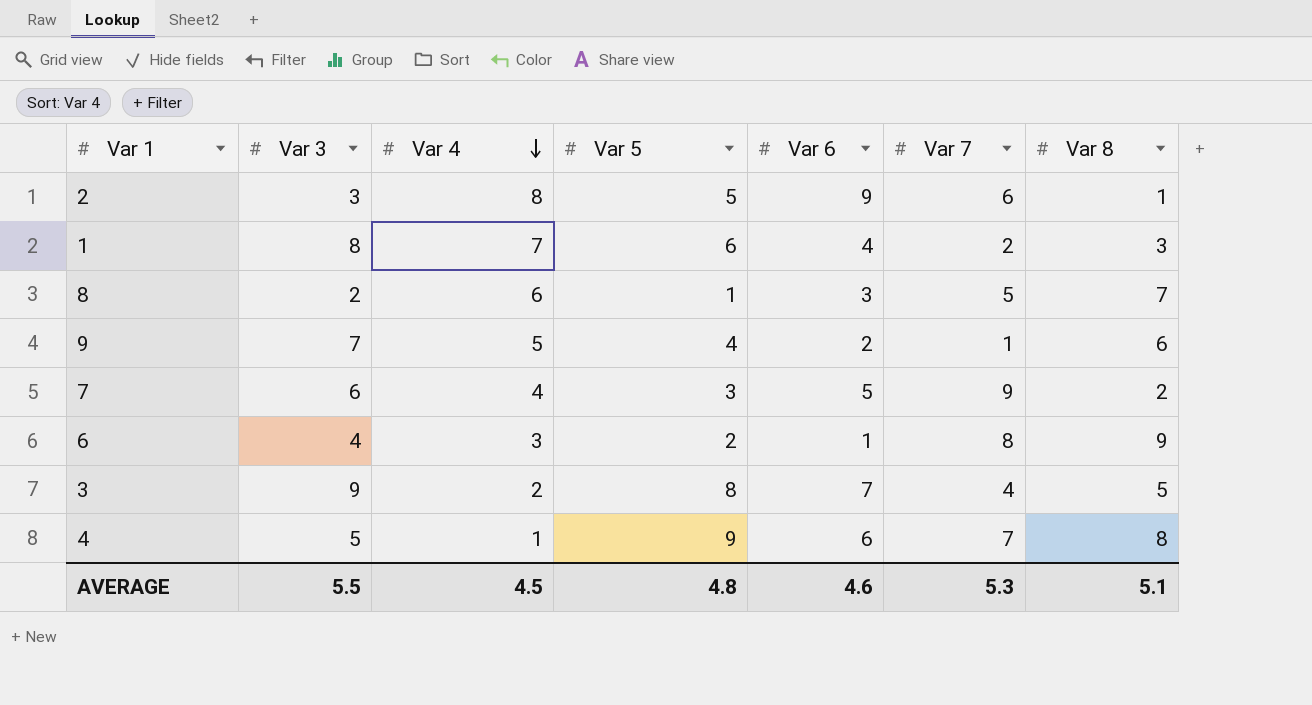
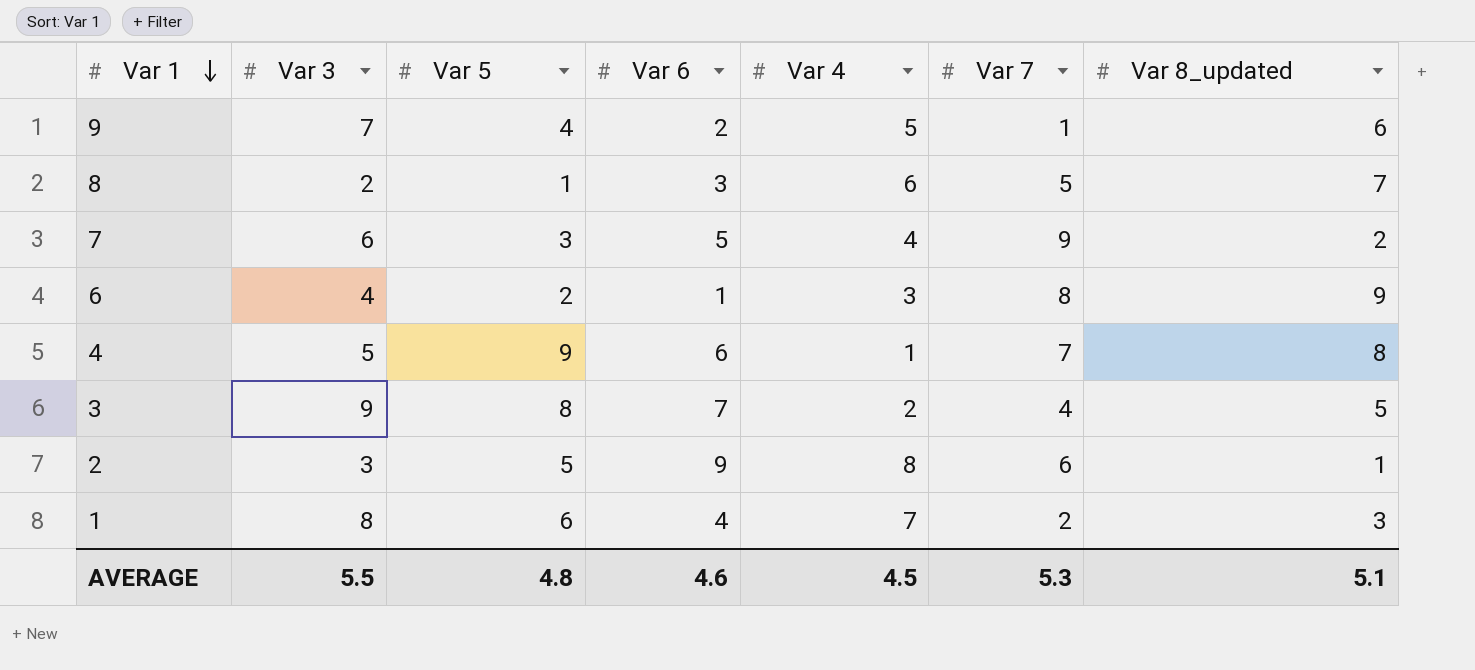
row order: Var 4 descending -> Var 1 descending
column Var 4 | position: 3 -> 5
column name: Var 8 -> Var 8_updated

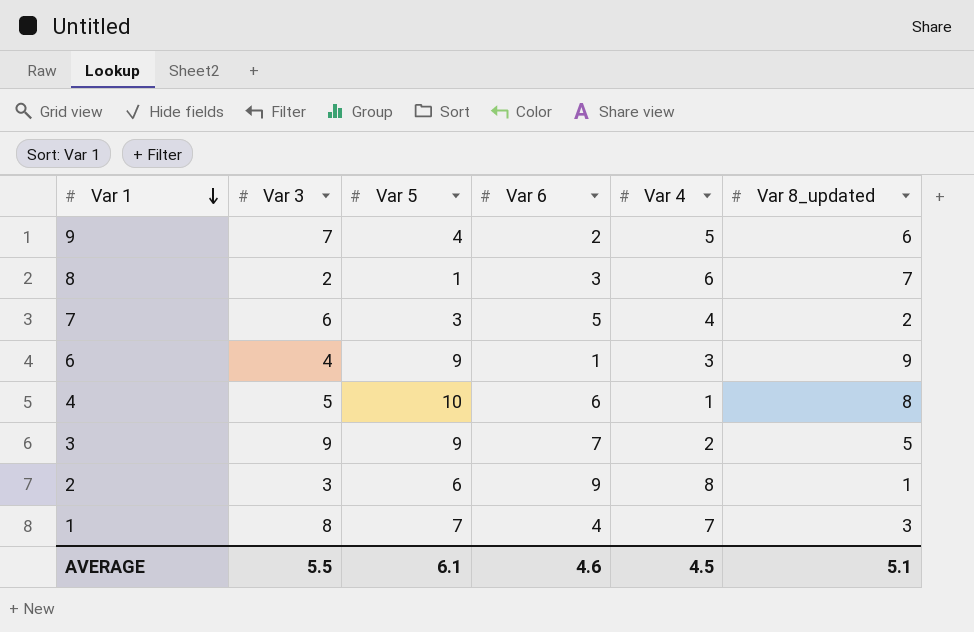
column Var 7 | position: 6 -> none
6 | Var 5: 2 -> 9
4 | Var 5: 9 -> 10
3 | Var 5: 8 -> 9
2 | Var 5: 5 -> 6
1 | Var 5: 6 -> 7
AVERAGE | Var 5: 4.8 -> 6.1

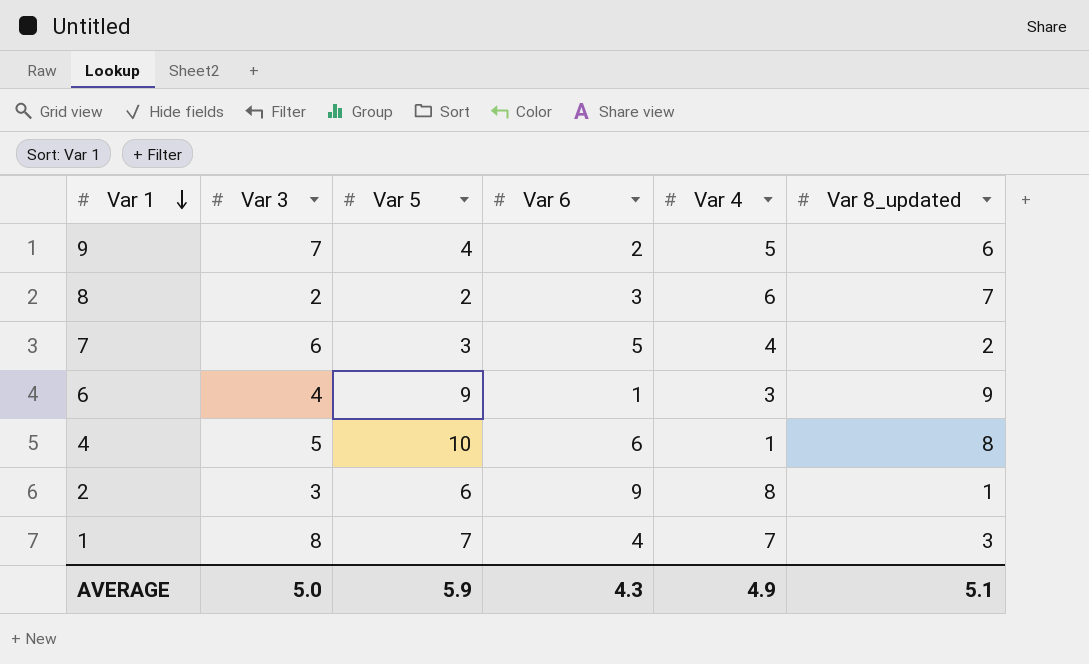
row 3: 9 | 9 | 7 | 2 | 5 -> none
8 | Var 5: 1 -> 2
AVERAGE | Var 3: 5.5 -> 5.0
AVERAGE | Var 5: 6.1 -> 5.9
AVERAGE | Var 6: 4.6 -> 4.3
AVERAGE | Var 4: 4.5 -> 4.9

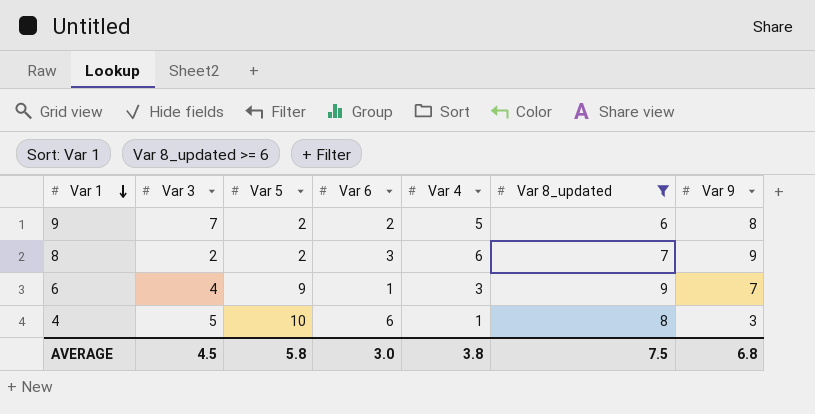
filter: none -> Var 8_updated >= 6
column Var 9 | position: none -> 7
9 | Var 5: 4 -> 2
AVERAGE | Var 3: 5.0 -> 4.5
AVERAGE | Var 5: 5.9 -> 5.8
AVERAGE | Var 6: 4.3 -> 3.0
AVERAGE | Var 4: 4.9 -> 3.8
AVERAGE | Var 8_updated: 5.1 -> 7.5

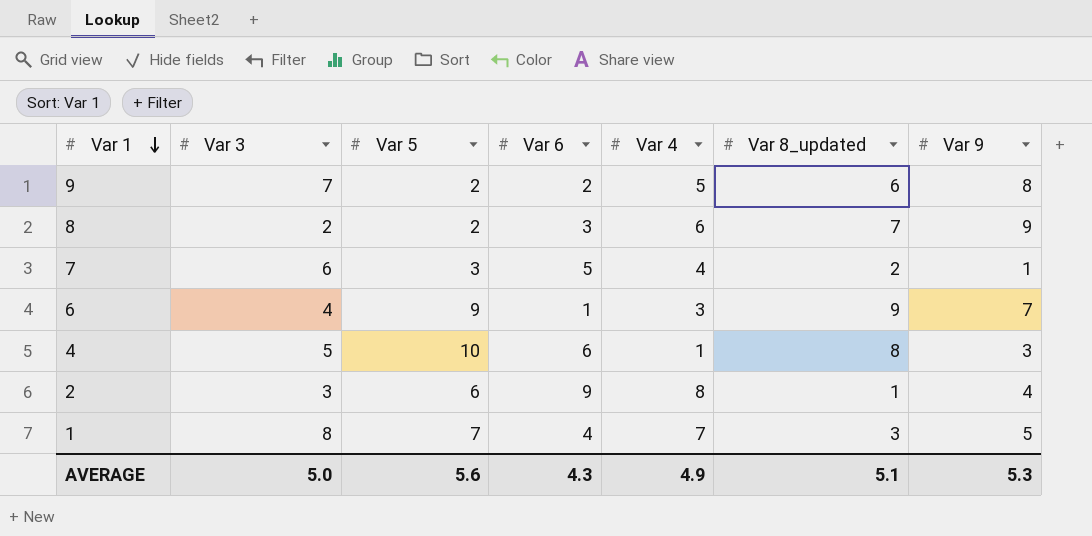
filter: Var 8_updated >= 6 -> none
AVERAGE | Var 3: 4.5 -> 5.0
AVERAGE | Var 5: 5.8 -> 5.6
AVERAGE | Var 6: 3.0 -> 4.3
AVERAGE | Var 4: 3.8 -> 4.9
AVERAGE | Var 8_updated: 7.5 -> 5.1
AVERAGE | Var 9: 6.8 -> 5.3

